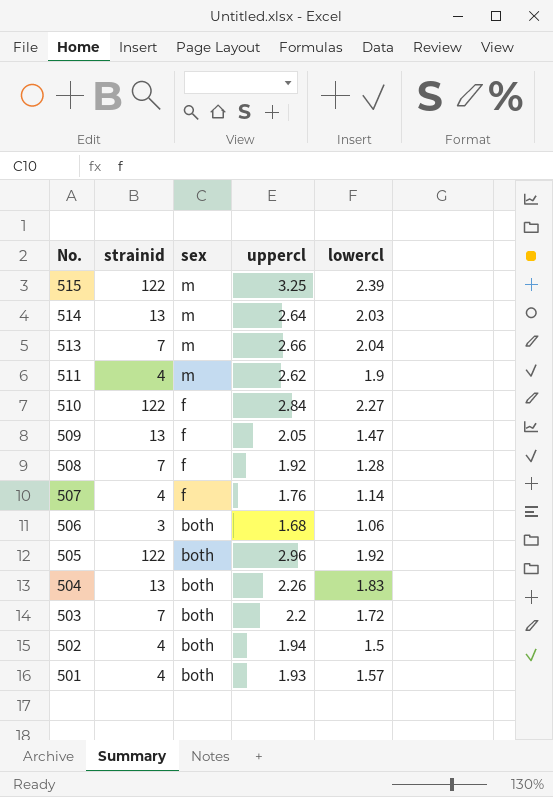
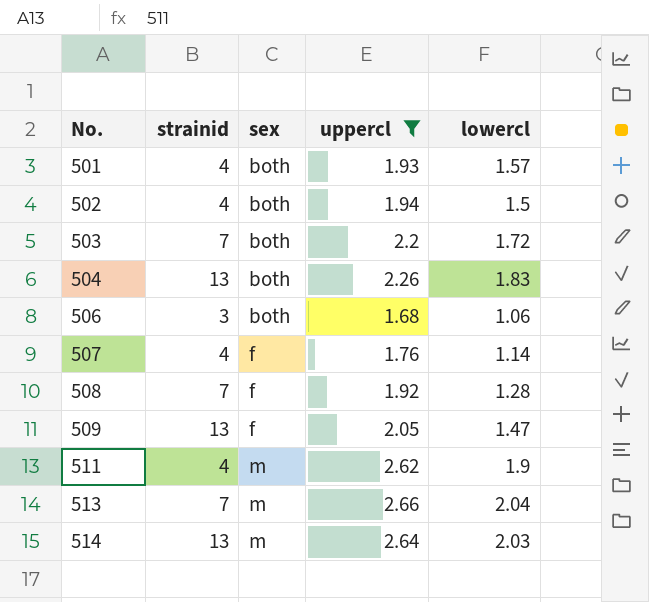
filter: none -> uppercl <= 2.66
row order: No. descending -> No. ascending

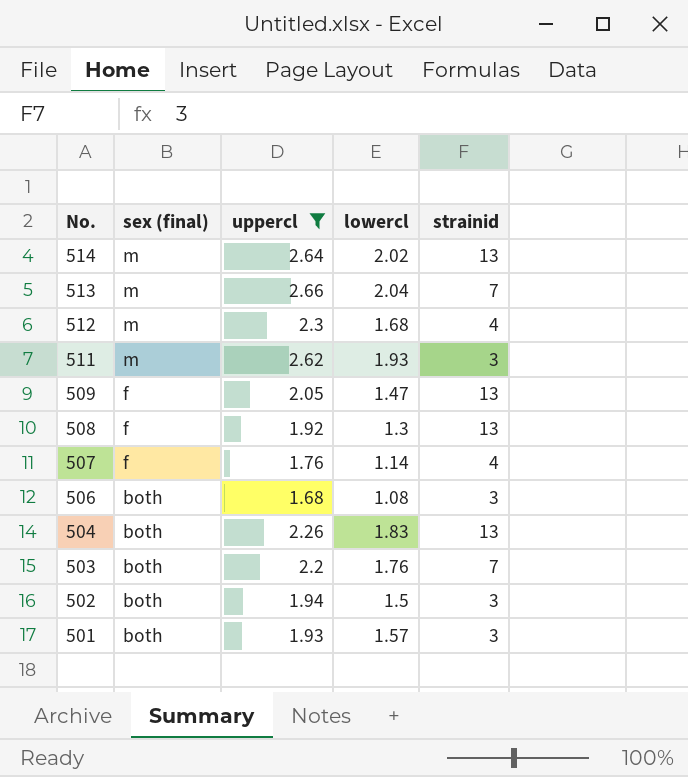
row order: No. ascending -> No. descending
column name: sex -> sex (final)
column strainid | position: 2 -> 5
514 | lowercl: 2.03 -> 2.02
row 512: none -> m | 2.3 | 1.68 | 4
511 | lowercl: 1.9 -> 1.93
511 | strainid: 4 -> 3
508 | lowercl: 1.28 -> 1.3
508 | strainid: 7 -> 13
506 | lowercl: 1.06 -> 1.08
503 | lowercl: 1.72 -> 1.76
502 | strainid: 4 -> 3
501 | strainid: 4 -> 3

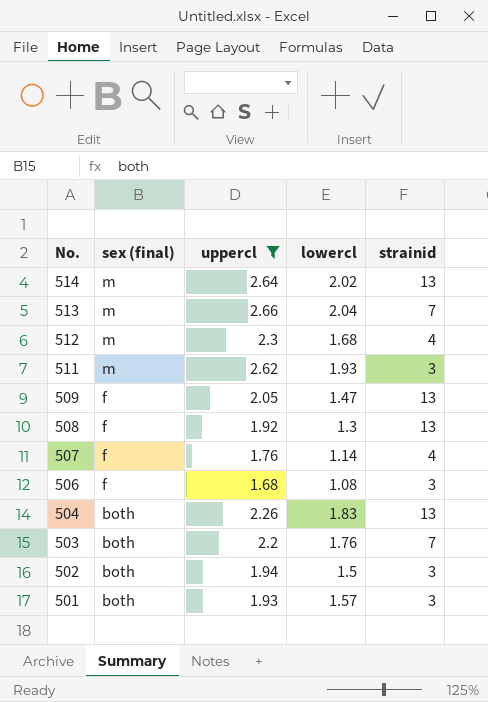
506 | sex (final): both -> f

